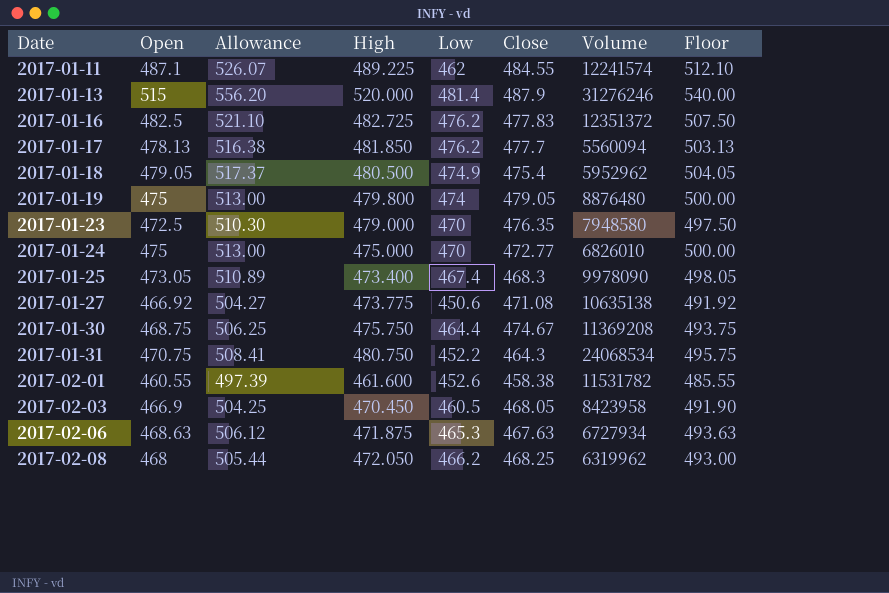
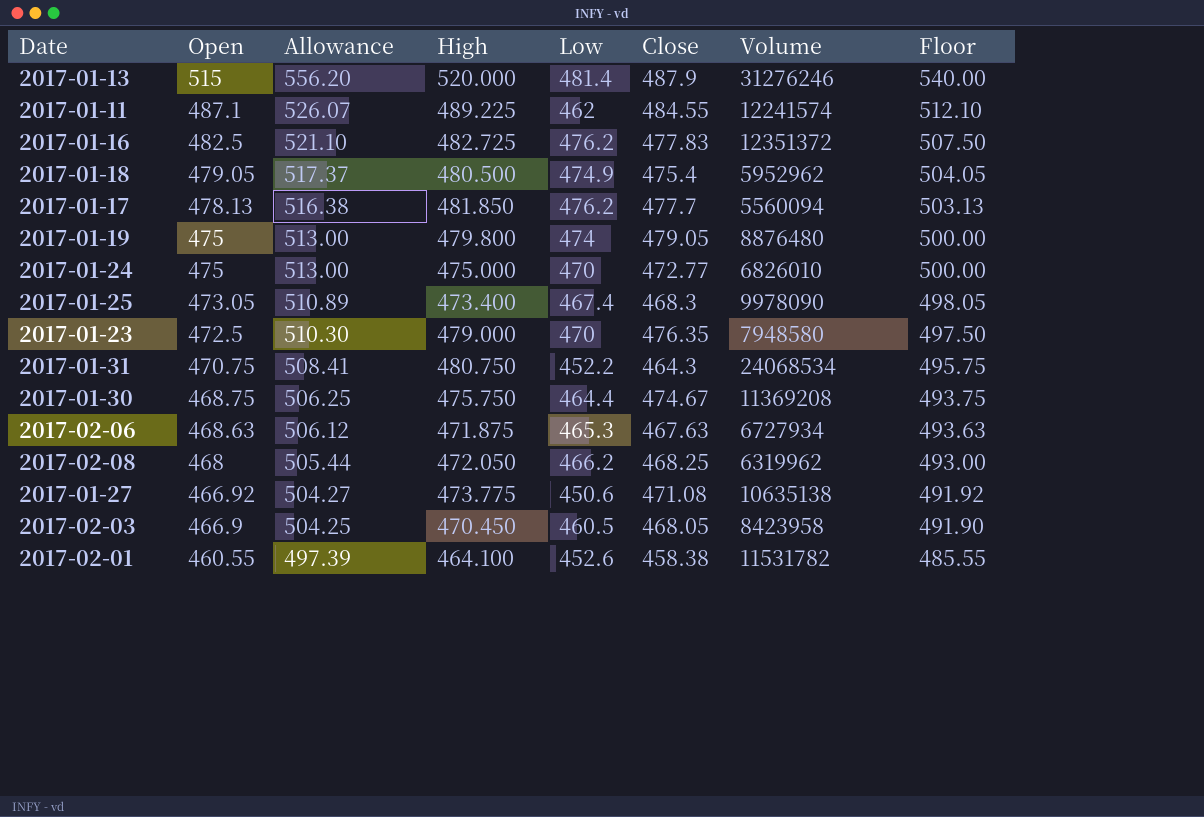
row order: Date ascending -> Open descending
2017-02-01 | High: 461.600 -> 464.100

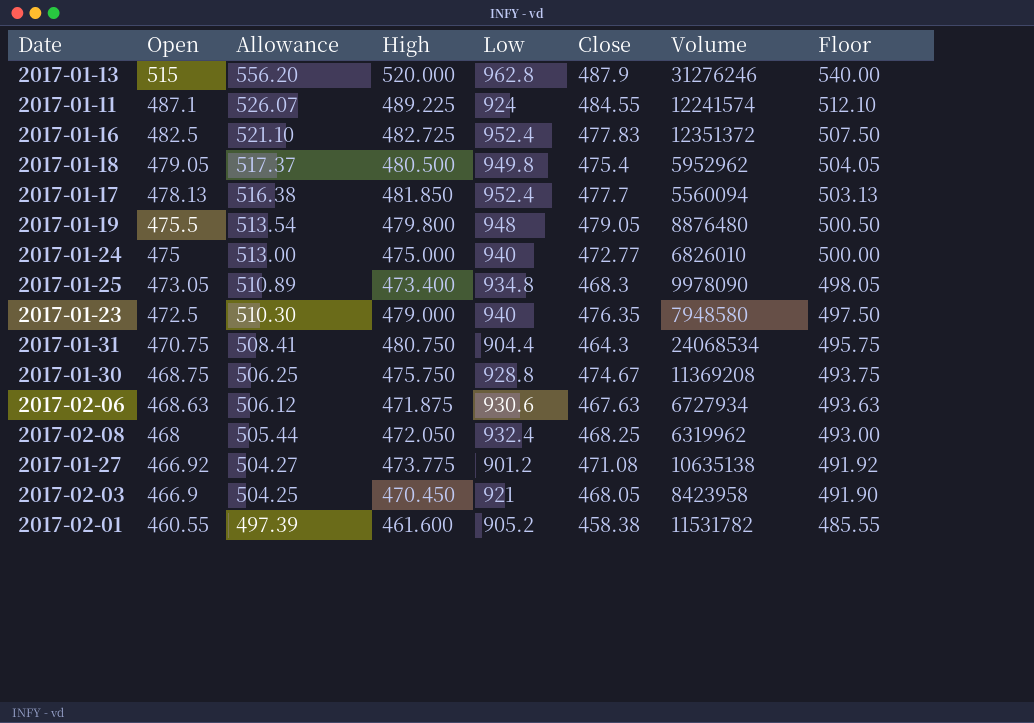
2017-01-13 | Low: 481.4 -> 962.8
2017-01-11 | Low: 462 -> 924
2017-01-16 | Low: 476.2 -> 952.4
2017-01-18 | Low: 474.9 -> 949.8
2017-01-17 | Low: 476.2 -> 952.4
2017-01-19 | Open: 475 -> 475.5
2017-01-19 | Allowance: 513.00 -> 513.54
2017-01-19 | Low: 474 -> 948
2017-01-19 | Floor: 500.00 -> 500.50
2017-01-24 | Low: 470 -> 940
2017-01-25 | Low: 467.4 -> 934.8
2017-01-23 | Low: 470 -> 940
2017-01-31 | Low: 452.2 -> 904.4
2017-01-30 | Low: 464.4 -> 928.8
2017-02-06 | Low: 465.3 -> 930.6
2017-02-08 | Low: 466.2 -> 932.4
2017-01-27 | Low: 450.6 -> 901.2
2017-02-03 | Low: 460.5 -> 921
2017-02-01 | High: 464.100 -> 461.600
2017-02-01 | Low: 452.6 -> 905.2

